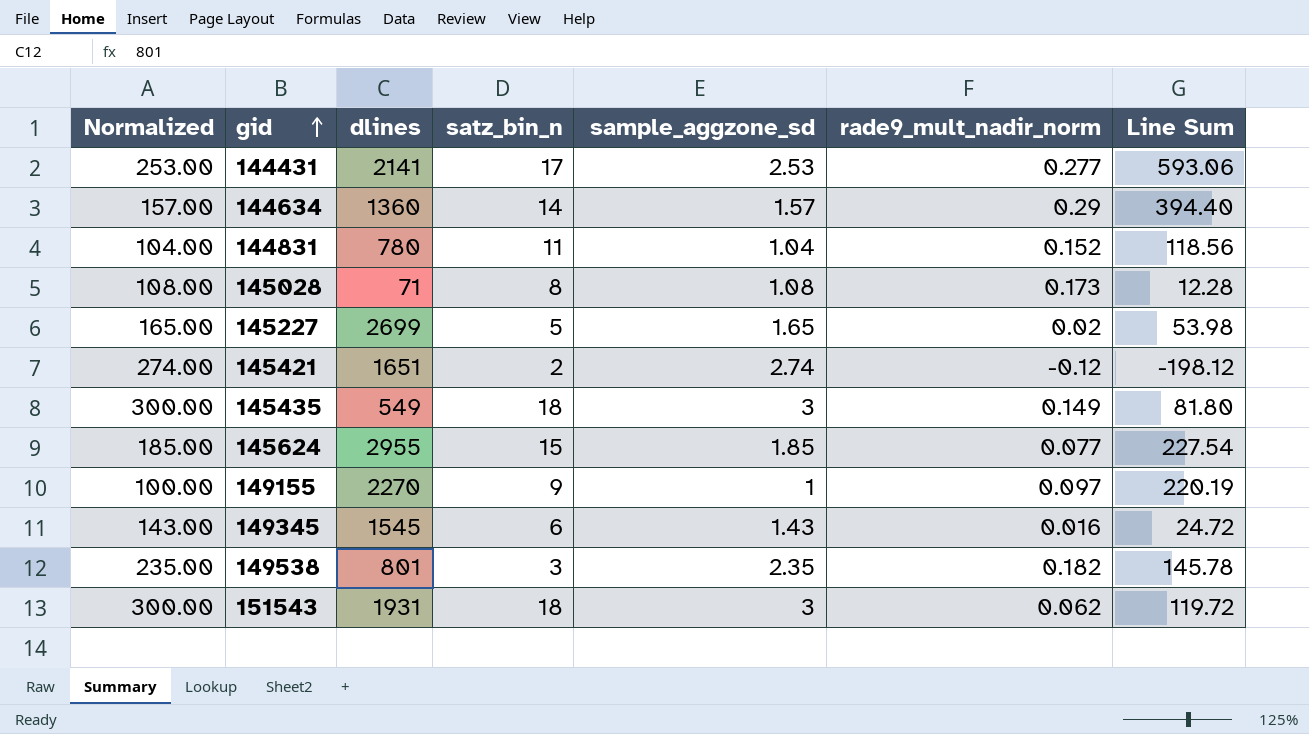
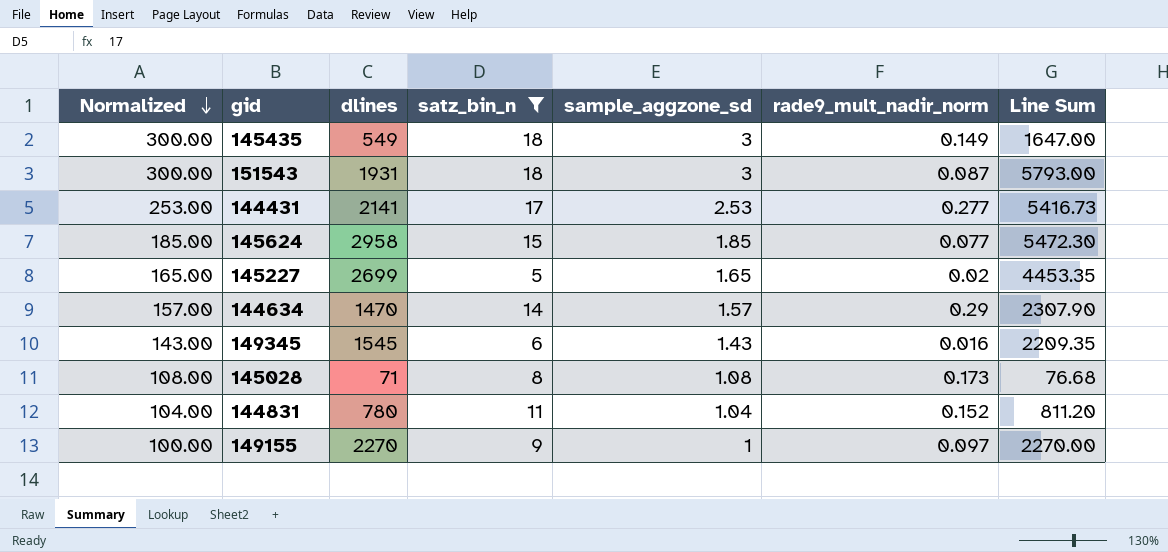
filter: none -> satz_bin_n >= 5
row order: gid ascending -> Normalized descending
column Line Sum | formula: [dlines] * [rade9_mult_nadir_norm] -> [dlines] * [sample_aggzone_sd]
151543 | rade9_mult_nadir_norm: 0.062 -> 0.087
145624 | dlines: 2955 -> 2958
144634 | dlines: 1360 -> 1470

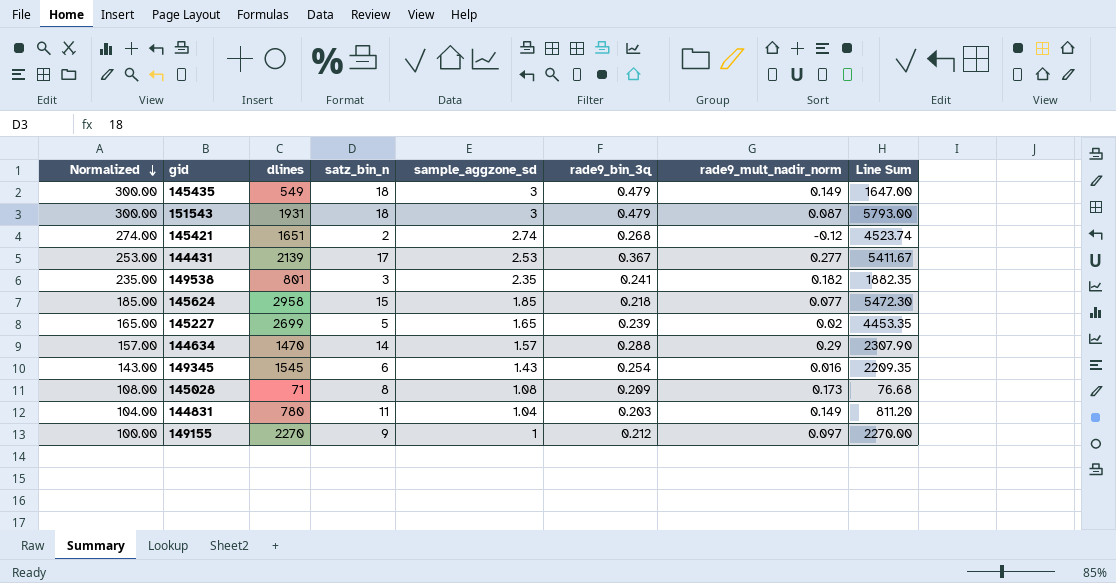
filter: satz_bin_n >= 5 -> none
column rade9_bin_3q | position: none -> 6
144431 | dlines: 2141 -> 2139
144431 | Line Sum: 5416.73 -> 5411.67
144831 | rade9_mult_nadir_norm: 0.152 -> 0.149

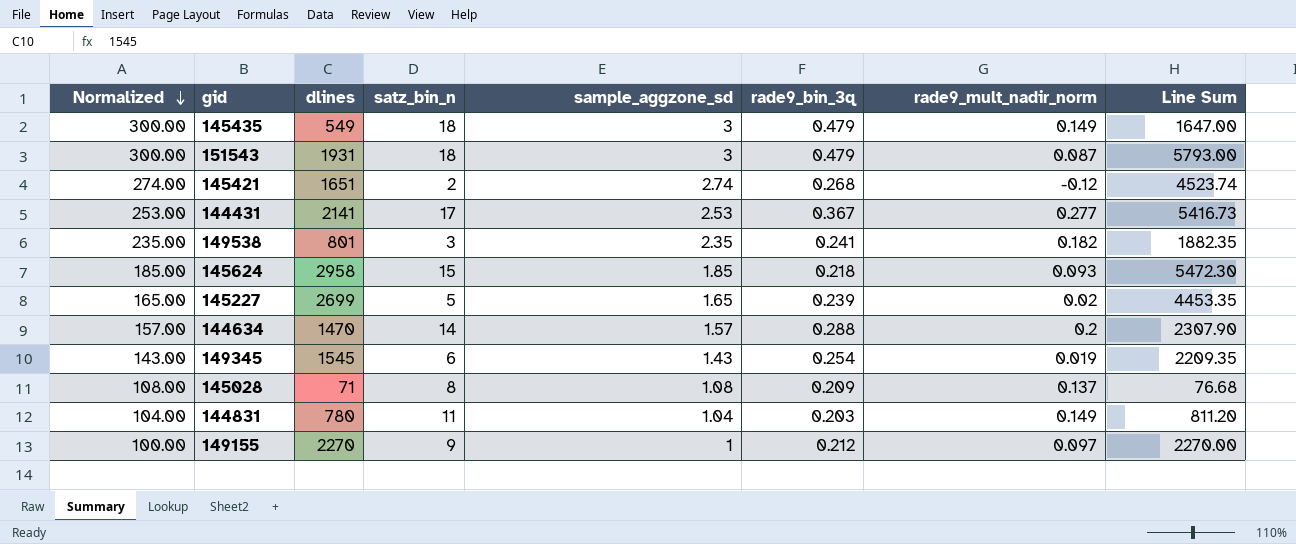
144431 | dlines: 2139 -> 2141
144431 | Line Sum: 5411.67 -> 5416.73
145624 | rade9_mult_nadir_norm: 0.077 -> 0.093
144634 | rade9_mult_nadir_norm: 0.29 -> 0.2
149345 | rade9_mult_nadir_norm: 0.016 -> 0.019
145028 | rade9_mult_nadir_norm: 0.173 -> 0.137

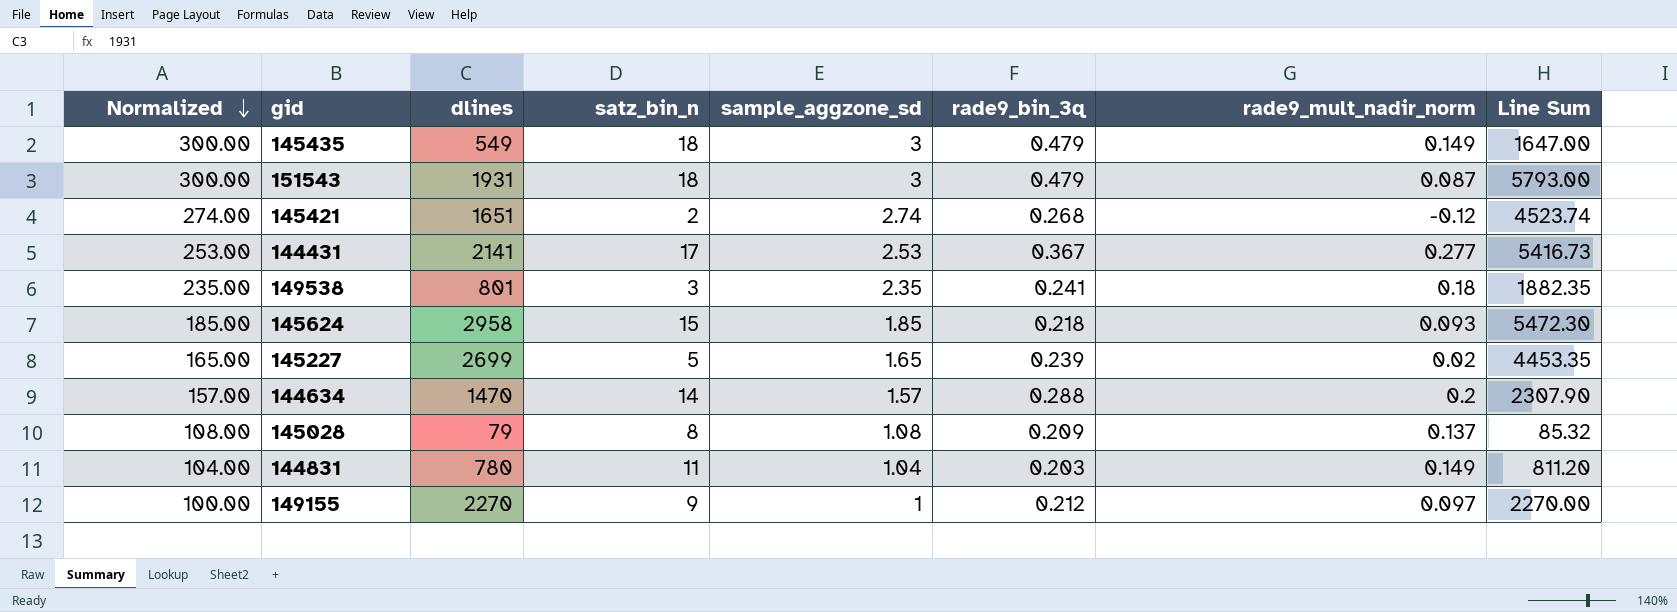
row 149345: 143.00 | 1545 | 6 | 1.43 | 0.254 | 0.019 | 2209.35 -> none
149538 | rade9_mult_nadir_norm: 0.182 -> 0.18
145028 | dlines: 71 -> 79
145028 | Line Sum: 76.68 -> 85.32

